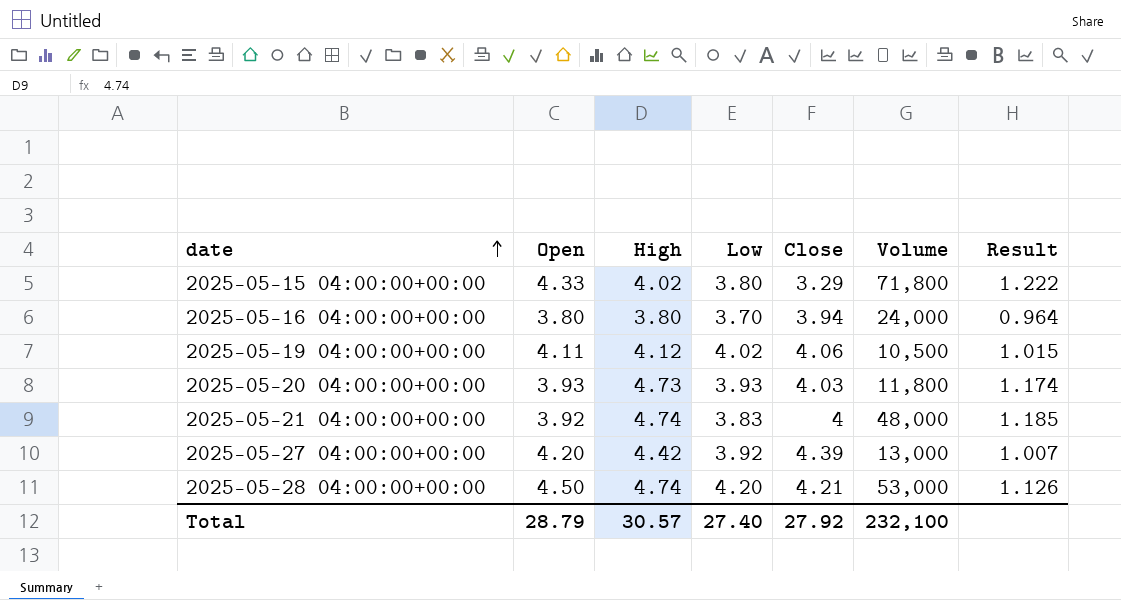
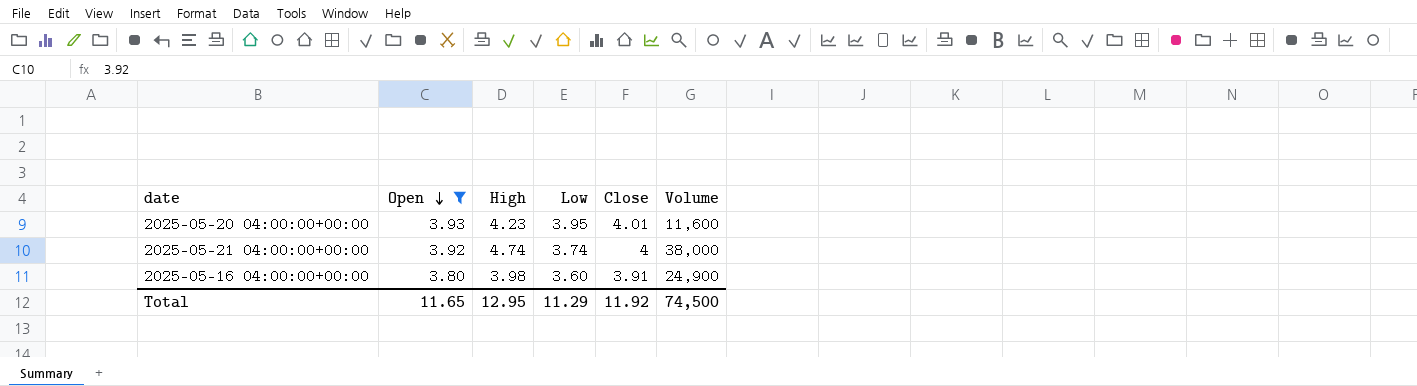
filter: none -> Open <= 3.93
row order: date ascending -> Open descending
column Result | formula: [High] / [Close] -> none
2025-05-20 04:00:00+00:00 | High: 4.73 -> 4.23
2025-05-20 04:00:00+00:00 | Low: 3.93 -> 3.95
2025-05-20 04:00:00+00:00 | Close: 4.03 -> 4.01
2025-05-20 04:00:00+00:00 | Volume: 11,800 -> 11,600
2025-05-21 04:00:00+00:00 | Low: 3.83 -> 3.74
2025-05-21 04:00:00+00:00 | Volume: 48,000 -> 38,000
2025-05-16 04:00:00+00:00 | High: 3.80 -> 3.98
2025-05-16 04:00:00+00:00 | Low: 3.70 -> 3.60
2025-05-16 04:00:00+00:00 | Close: 3.94 -> 3.91
2025-05-16 04:00:00+00:00 | Volume: 24,000 -> 24,900
Total | Open: 28.79 -> 11.65
Total | High: 30.57 -> 12.95
Total | Low: 27.40 -> 11.29
Total | Close: 27.92 -> 11.92
Total | Volume: 232,100 -> 74,500

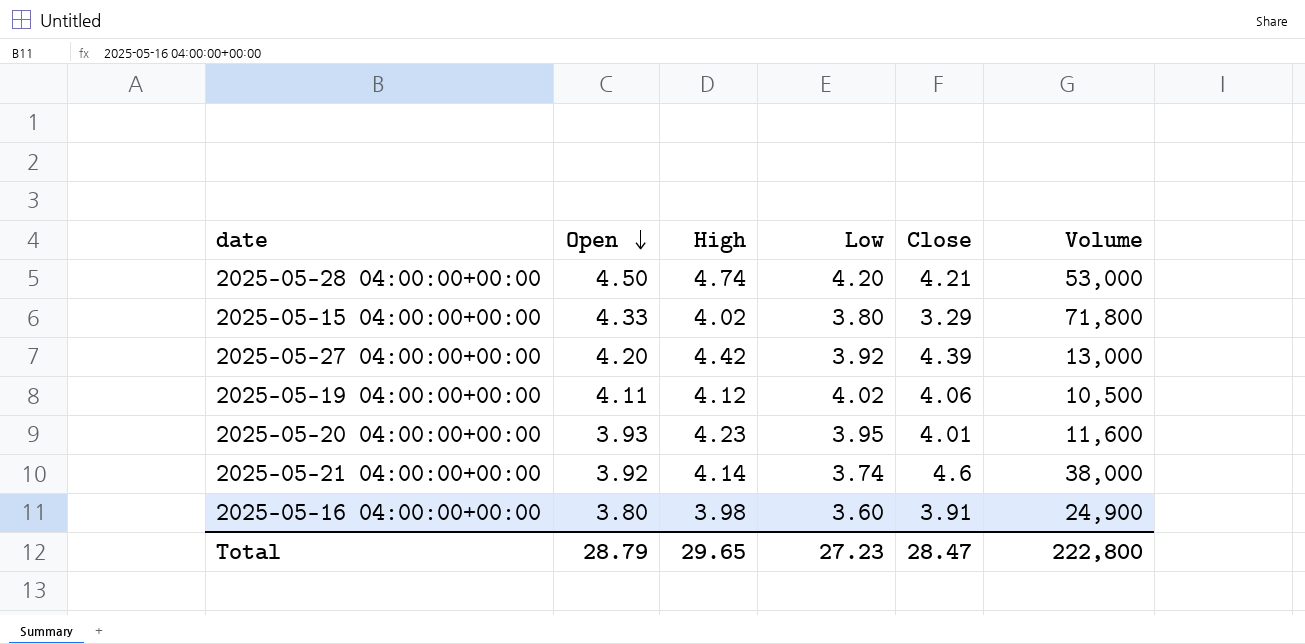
filter: Open <= 3.93 -> none
2025-05-21 04:00:00+00:00 | High: 4.74 -> 4.14
2025-05-21 04:00:00+00:00 | Close: 4 -> 4.6
Total | Open: 11.65 -> 28.79
Total | High: 12.95 -> 29.65
Total | Low: 11.29 -> 27.23
Total | Close: 11.92 -> 28.47
Total | Volume: 74,500 -> 222,800

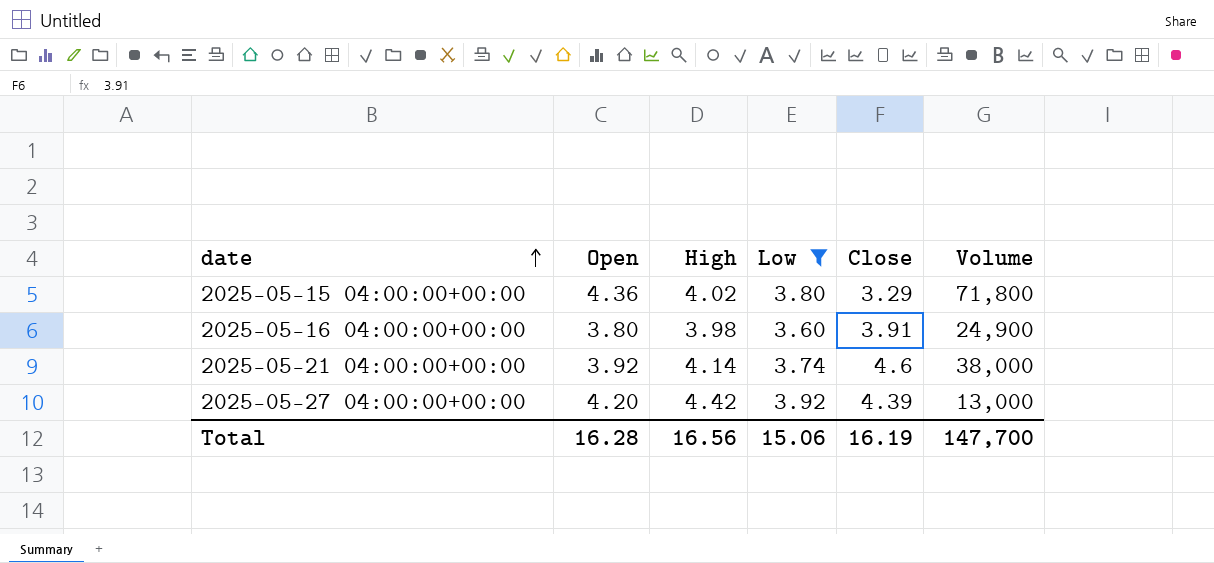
filter: none -> Low <= 3.92
row order: Open descending -> date ascending
2025-05-15 04:00:00+00:00 | Open: 4.33 -> 4.36
Total | Open: 28.79 -> 16.28
Total | High: 29.65 -> 16.56
Total | Low: 27.23 -> 15.06
Total | Close: 28.47 -> 16.19
Total | Volume: 222,800 -> 147,700

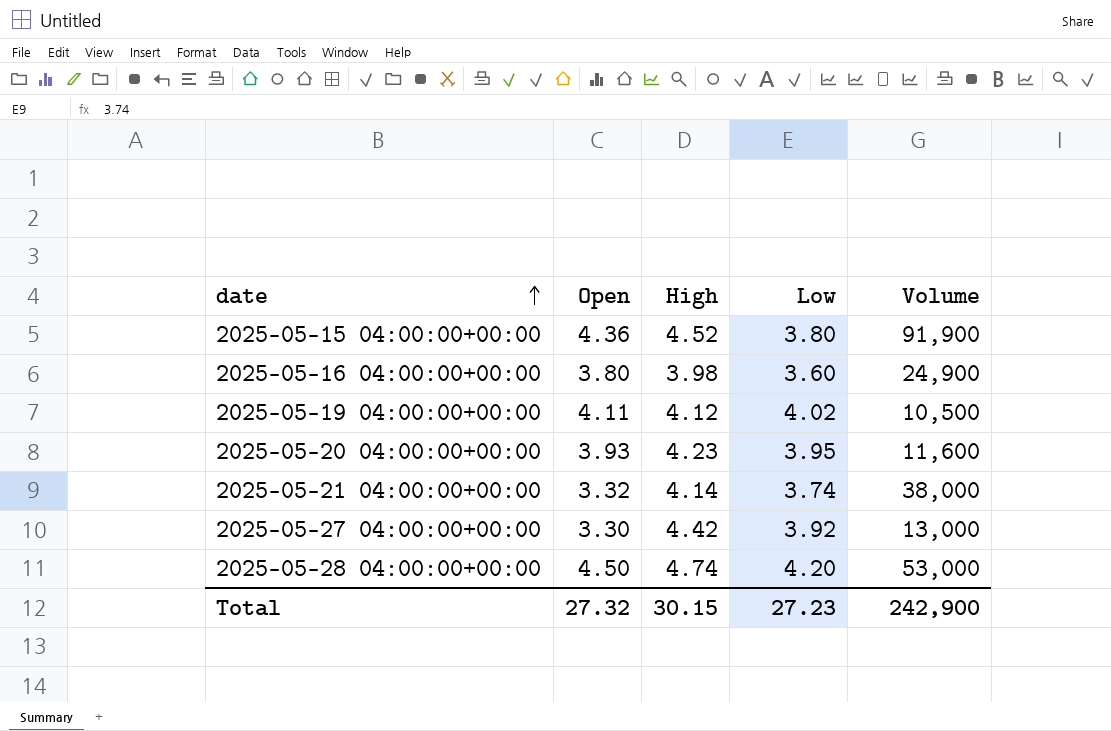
filter: Low <= 3.92 -> none
column Close | position: 5 -> none
2025-05-15 04:00:00+00:00 | High: 4.02 -> 4.52
2025-05-15 04:00:00+00:00 | Volume: 71,800 -> 91,900
2025-05-21 04:00:00+00:00 | Open: 3.92 -> 3.32
2025-05-27 04:00:00+00:00 | Open: 4.20 -> 3.30
Total | Open: 16.28 -> 27.32
Total | High: 16.56 -> 30.15
Total | Low: 15.06 -> 27.23
Total | Volume: 147,700 -> 242,900

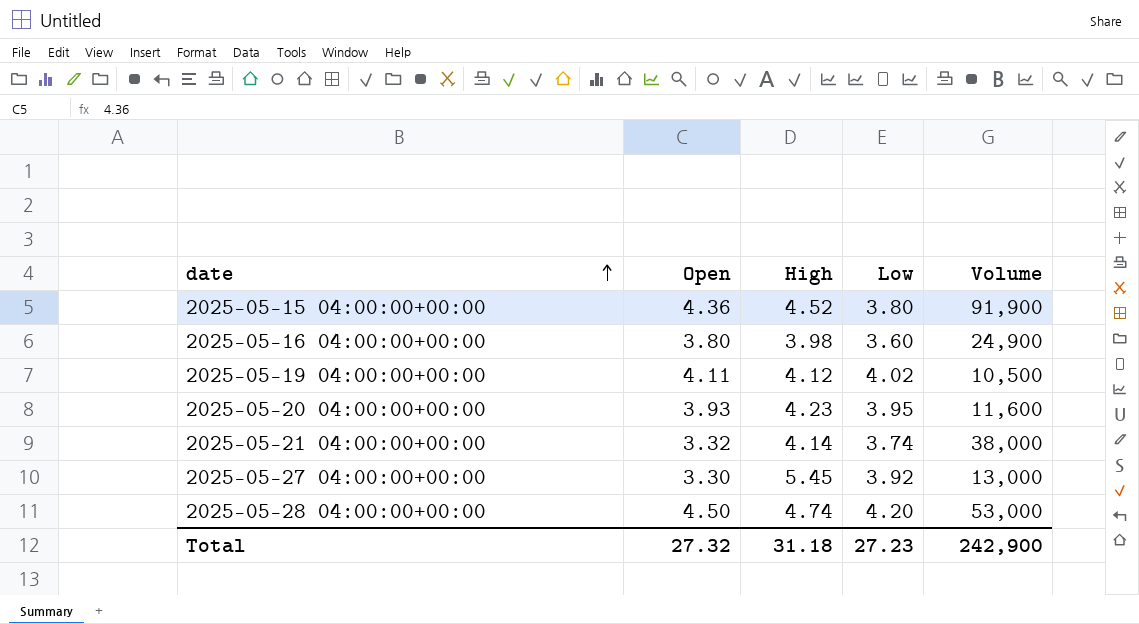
2025-05-27 04:00:00+00:00 | High: 4.42 -> 5.45
Total | High: 30.15 -> 31.18

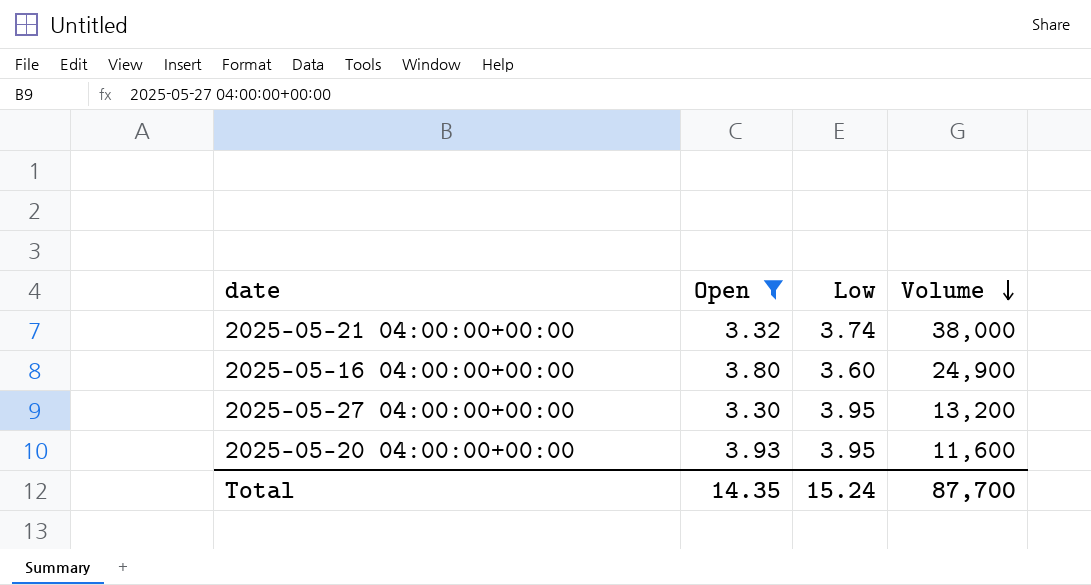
filter: none -> Open <= 3.93
row order: date ascending -> Volume descending
column High | position: 3 -> none
2025-05-27 04:00:00+00:00 | Low: 3.92 -> 3.95
2025-05-27 04:00:00+00:00 | Volume: 13,000 -> 13,200
Total | Open: 27.32 -> 14.35
Total | Low: 27.23 -> 15.24
Total | Volume: 242,900 -> 87,700

